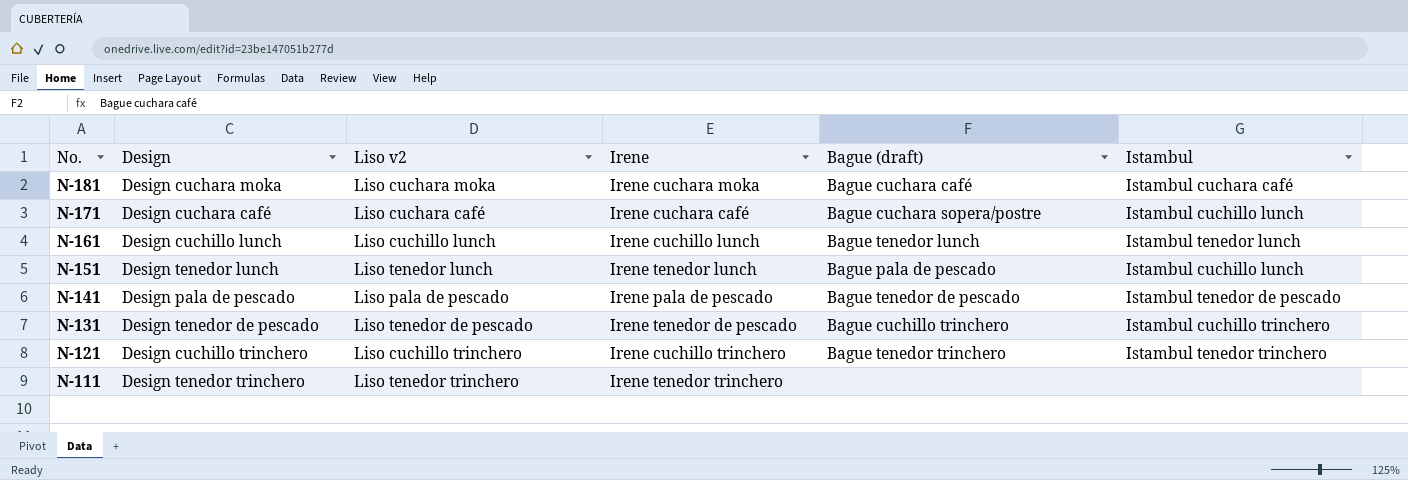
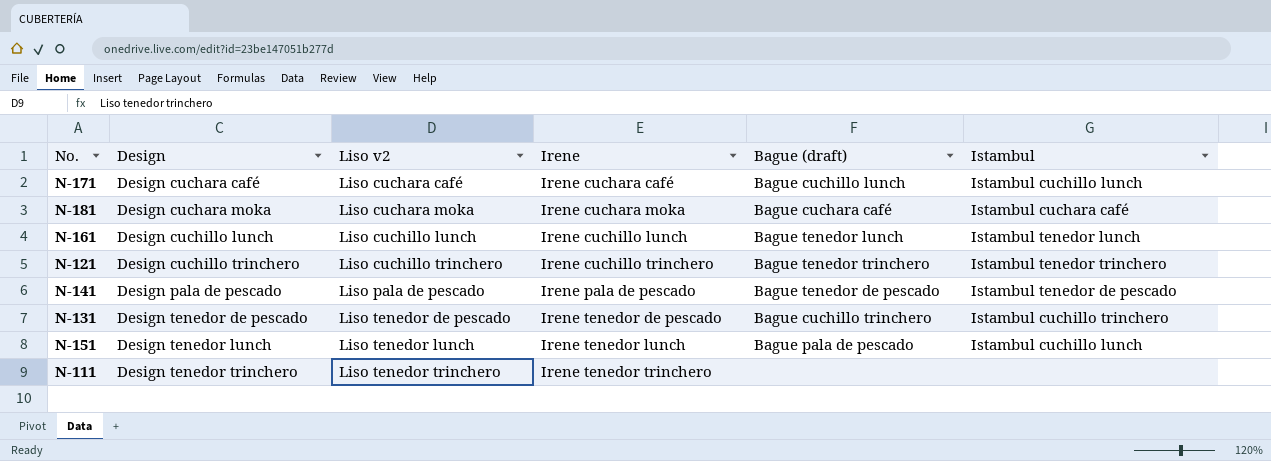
row order: No. descending -> Design ascending
N-171 | Bague (draft): Bague cuchara sopera/postre -> Bague cuchillo lunch

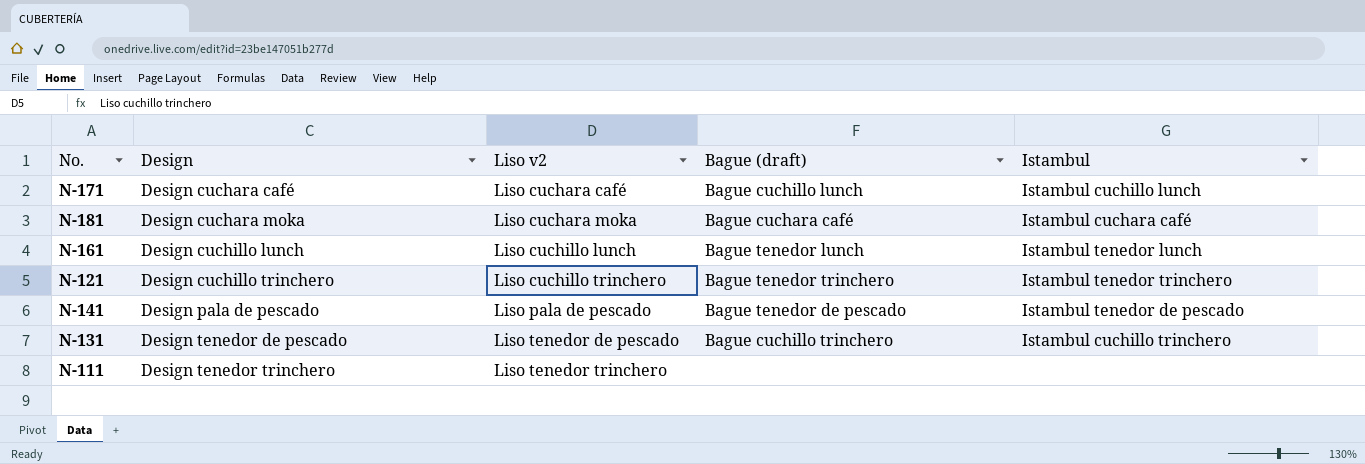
column Irene | position: 4 -> none
row N-151: Design tenedor lunch | Liso tenedor lunch | Irene tenedor lunch | Bague pala de pescado | Istambul cuchillo lunch -> none

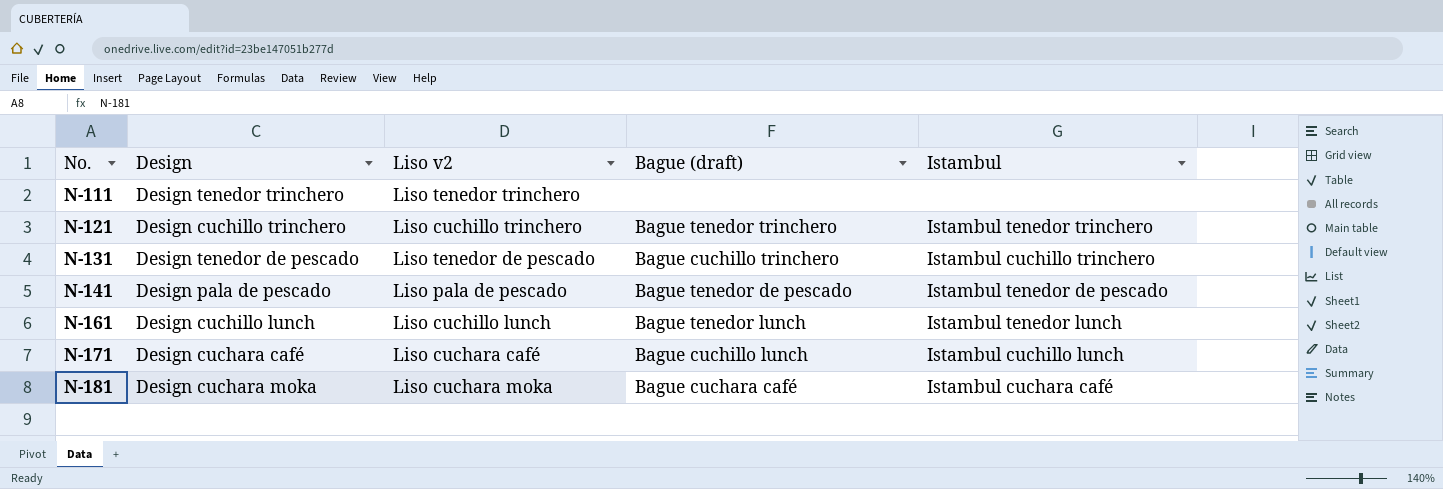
row order: Design ascending -> No. ascending

